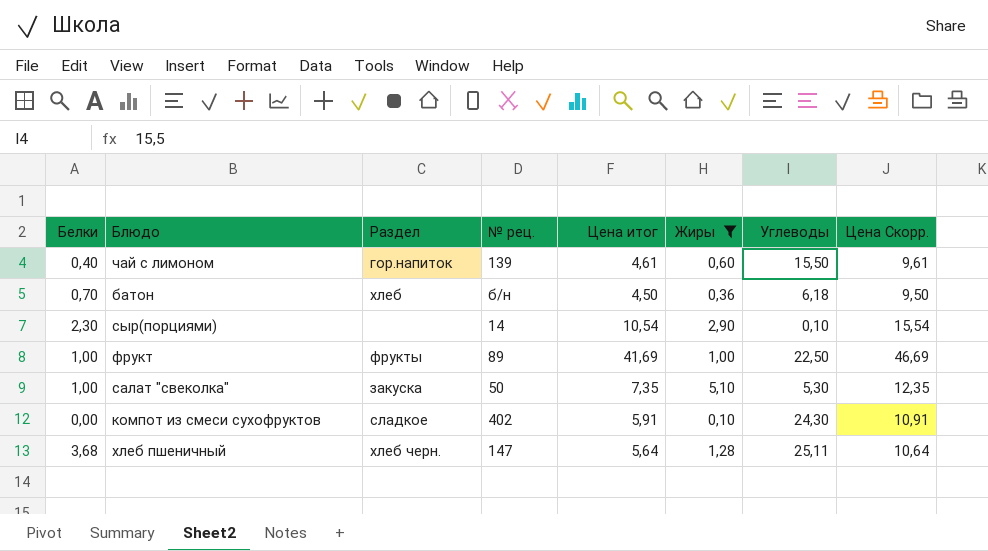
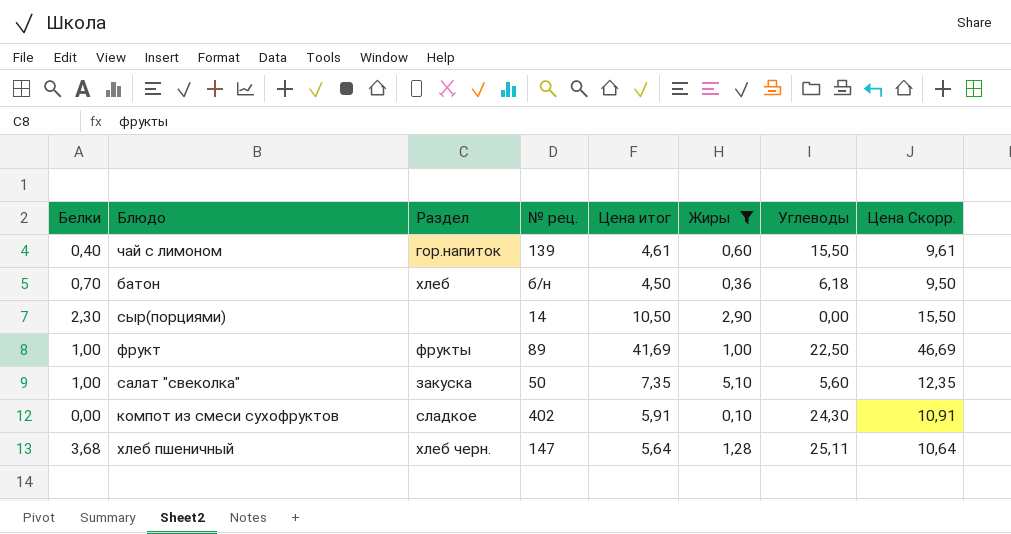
сыр(порциями) | Цена итог: 10,54 -> 10,50
сыр(порциями) | Углеводы: 0,10 -> 0,00
сыр(порциями) | Цена Скорр.: 15,54 -> 15,50
салат "свеколка" | Углеводы: 5,30 -> 5,60

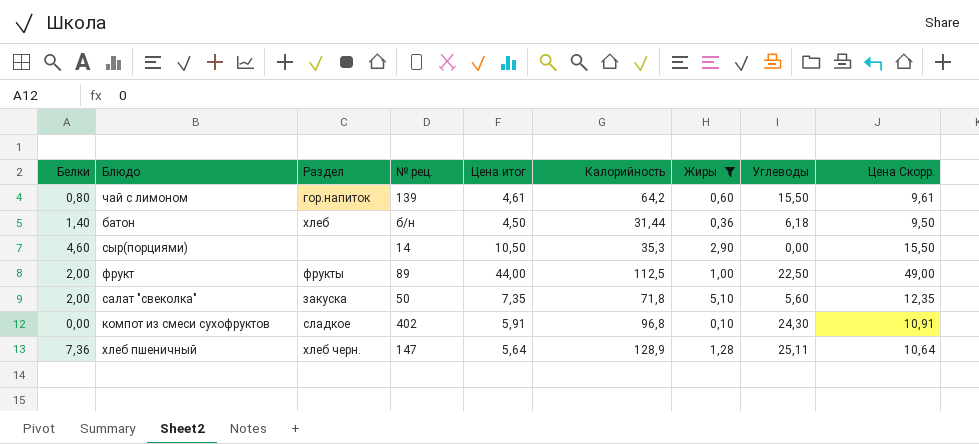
column Калорийность | position: none -> 6
чай с лимоном | Белки: 0,40 -> 0,80
батон | Белки: 0,70 -> 1,40
сыр(порциями) | Белки: 2,30 -> 4,60
фрукт | Белки: 1,00 -> 2,00
фрукт | Цена итог: 41,69 -> 44,00
фрукт | Цена Скорр.: 46,69 -> 49,00
салат "свеколка" | Белки: 1,00 -> 2,00
хлеб пшеничный | Белки: 3,68 -> 7,36

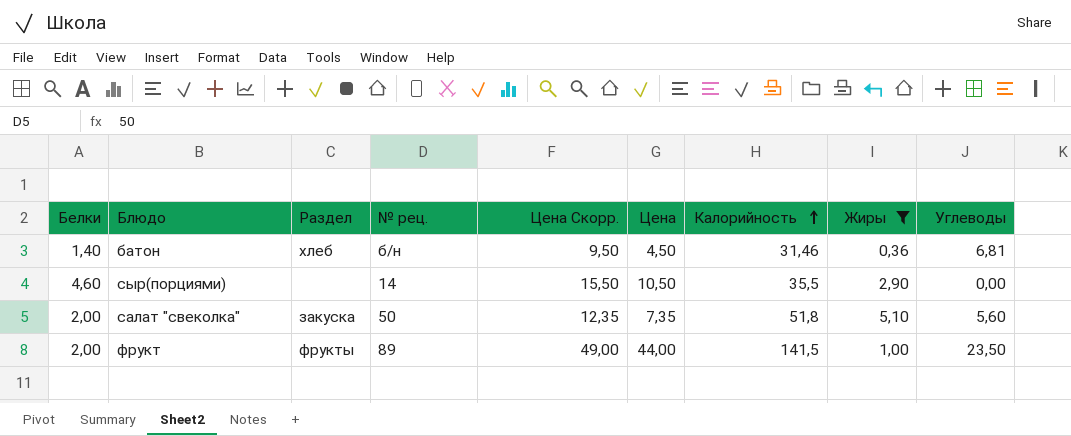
row order: none -> Калорийность ascending
column Цена Скорр. | position: 9 -> 5
column name: Цена итог -> Цена
row чай с лимоном: 0,80 | гор.напиток | 139 | 4,61 | 64,2 | 0,60 | 15,50 | 9,61 -> none
row компот из смеси сухофруктов: 0,00 | сладкое | 402 | 5,91 | 96,8 | 0,10 | 24,30 | 10,91 -> none
row хлеб пшеничный: 7,36 | хлеб черн. | 147 | 5,64 | 128,9 | 1,28 | 25,11 | 10,64 -> none
батон | Калорийность: 31,44 -> 31,46
батон | Углеводы: 6,18 -> 6,81
сыр(порциями) | Калорийность: 35,3 -> 35,5
салат "свеколка" | Калорийность: 71,8 -> 51,8
фрукт | Калорийность: 112,5 -> 141,5
фрукт | Углеводы: 22,50 -> 23,50

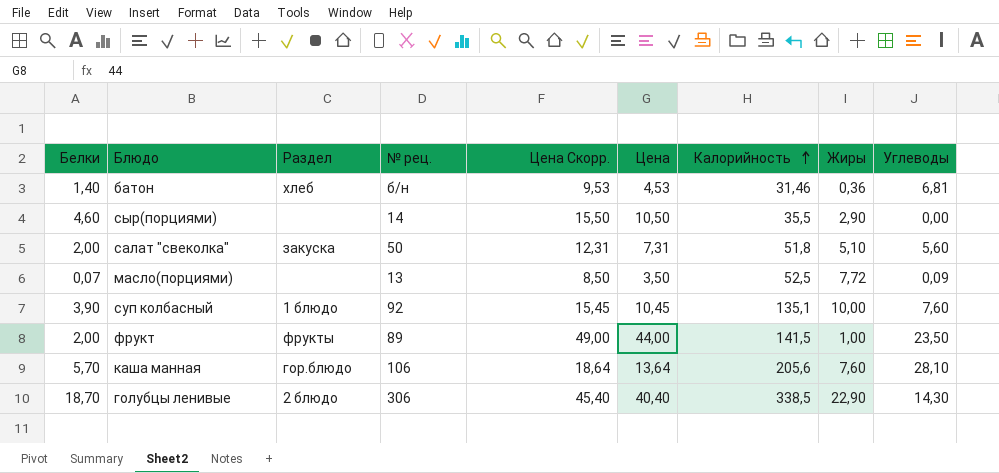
filter: Жиры <= 5,10 -> none
батон | Цена Скорр.: 9,50 -> 9,53
батон | Цена: 4,50 -> 4,53
салат "свеколка" | Цена Скорр.: 12,35 -> 12,31
салат "свеколка" | Цена: 7,35 -> 7,31

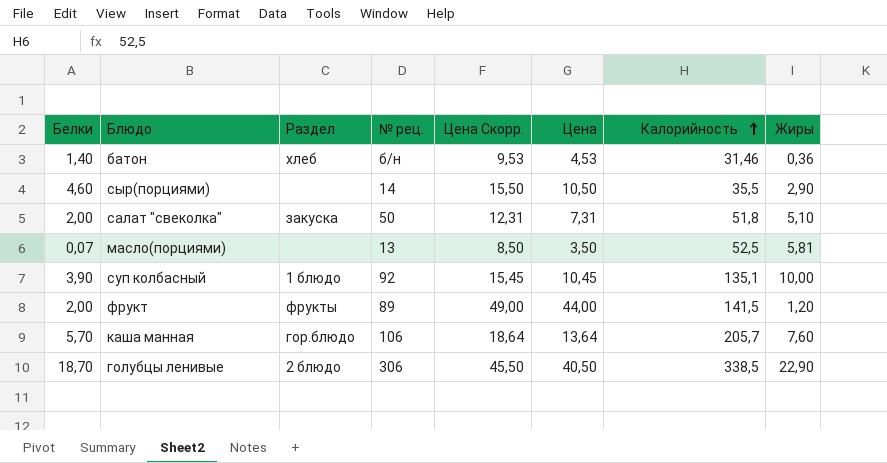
column Углеводы | position: 9 -> none
масло(порциями) | Жиры: 7,72 -> 5,81
фрукт | Жиры: 1,00 -> 1,20
каша манная | Калорийность: 205,6 -> 205,7
голубцы ленивые | Цена Скорр.: 45,40 -> 45,50
голубцы ленивые | Цена: 40,40 -> 40,50

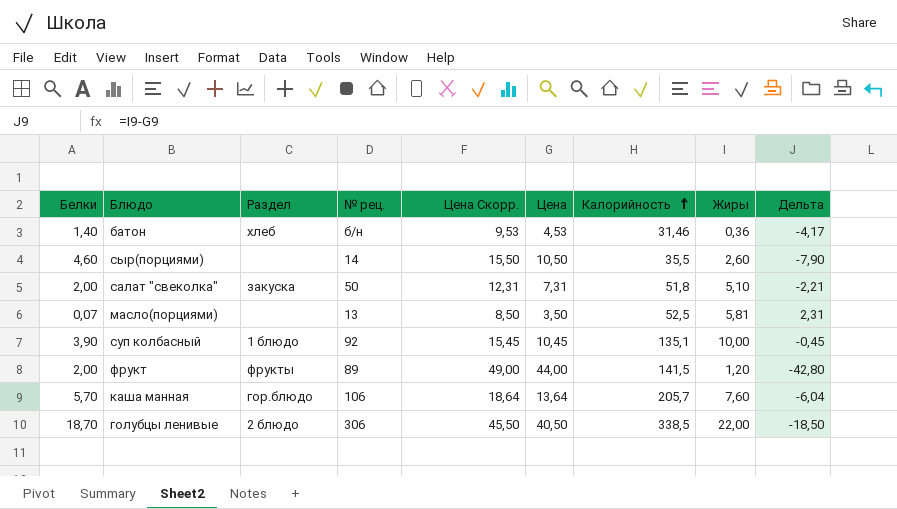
column Дельта | formula: none -> [Жиры] - [Цена]
сыр(порциями) | Жиры: 2,90 -> 2,60
голубцы ленивые | Жиры: 22,90 -> 22,00

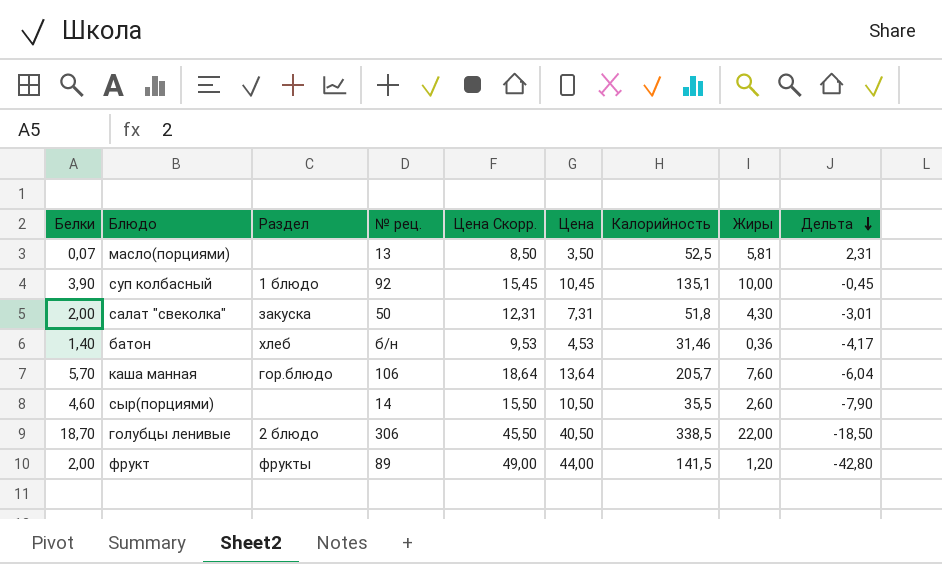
row order: Калорийность ascending -> Дельта descending
салат "свеколка" | Жиры: 5,10 -> 4,30
салат "свеколка" | Дельта: -2,21 -> -3,01

